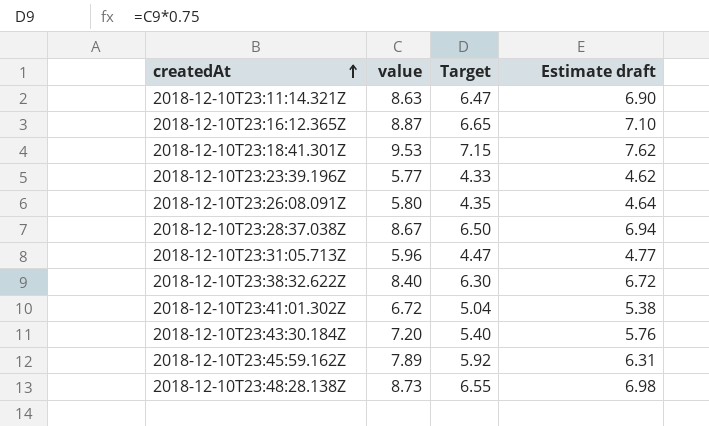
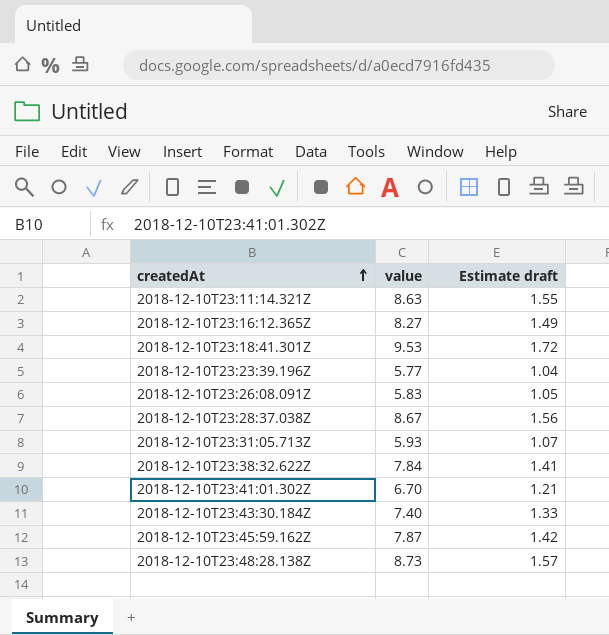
column Target | formula: [value] * 0.75 -> none
column Estimate draft | formula: [value] * 0.8 -> [value] * 0.18
2018-12-10T23:16:12.365Z | value: 8.87 -> 8.27
2018-12-10T23:26:08.091Z | value: 5.80 -> 5.83
2018-12-10T23:31:05.713Z | value: 5.96 -> 5.93
2018-12-10T23:38:32.622Z | value: 8.40 -> 7.84
2018-12-10T23:41:01.302Z | value: 6.72 -> 6.70
2018-12-10T23:43:30.184Z | value: 7.20 -> 7.40
2018-12-10T23:45:59.162Z | value: 7.89 -> 7.87

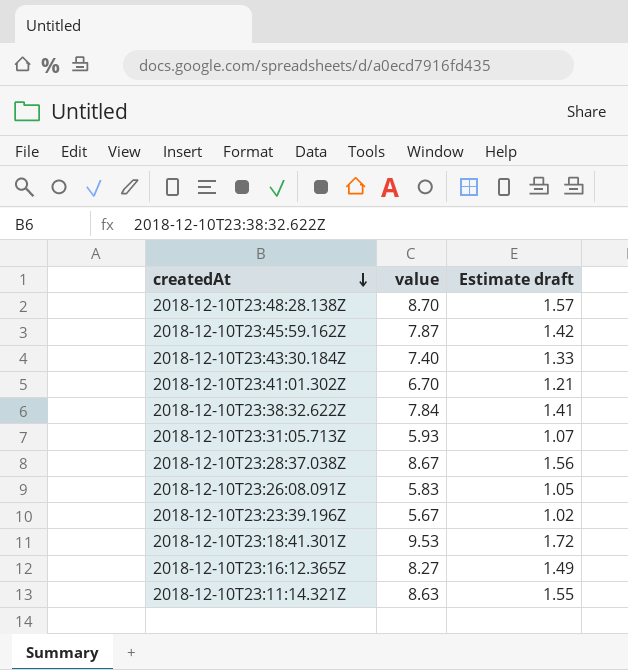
row order: createdAt ascending -> createdAt descending
2018-12-10T23:48:28.138Z | value: 8.73 -> 8.70
2018-12-10T23:23:39.196Z | value: 5.77 -> 5.67
2018-12-10T23:23:39.196Z | Estimate draft: 1.04 -> 1.02

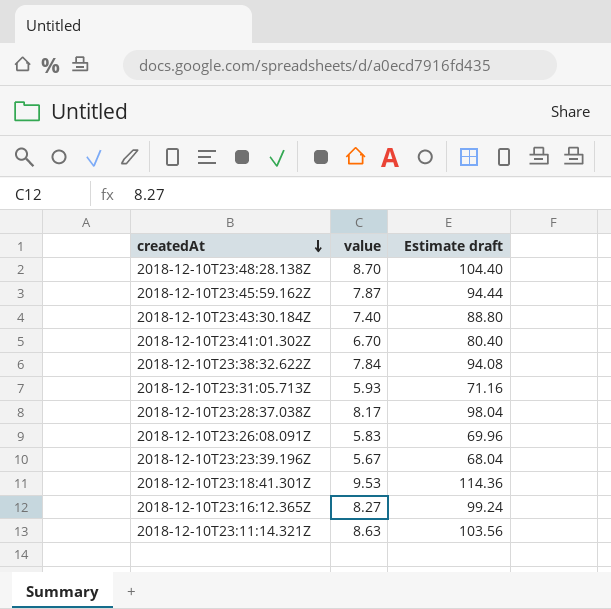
column Estimate draft | formula: [value] * 0.18 -> [value] * 12
2018-12-10T23:28:37.038Z | value: 8.67 -> 8.17

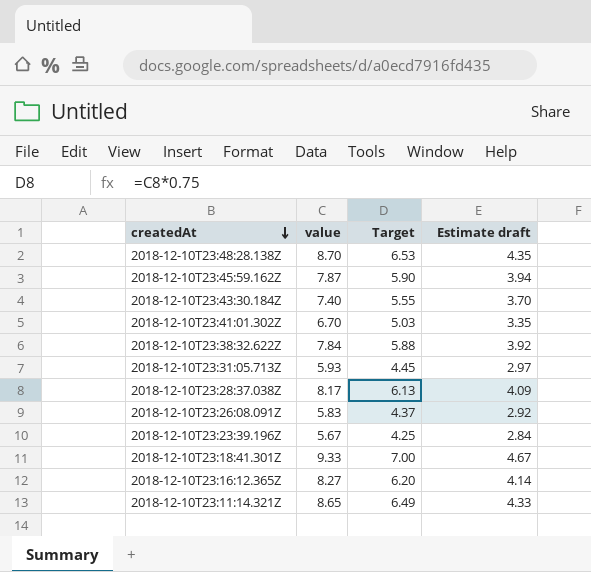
column Target | formula: none -> [value] * 0.75
column Estimate draft | formula: [value] * 12 -> [value] * 0.5
2018-12-10T23:18:41.301Z | value: 9.53 -> 9.33
2018-12-10T23:11:14.321Z | value: 8.63 -> 8.65

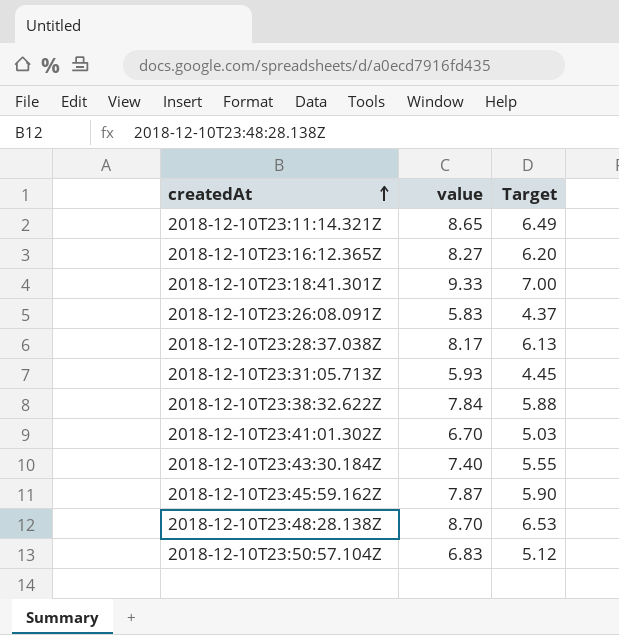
row order: createdAt descending -> createdAt ascending
column Estimate draft | formula: [value] * 0.5 -> none
row 2018-12-10T23:23:39.196Z: 5.67 | 4.25 | 2.84 -> none
row 2018-12-10T23:50:57.104Z: none -> 6.83 | 5.12

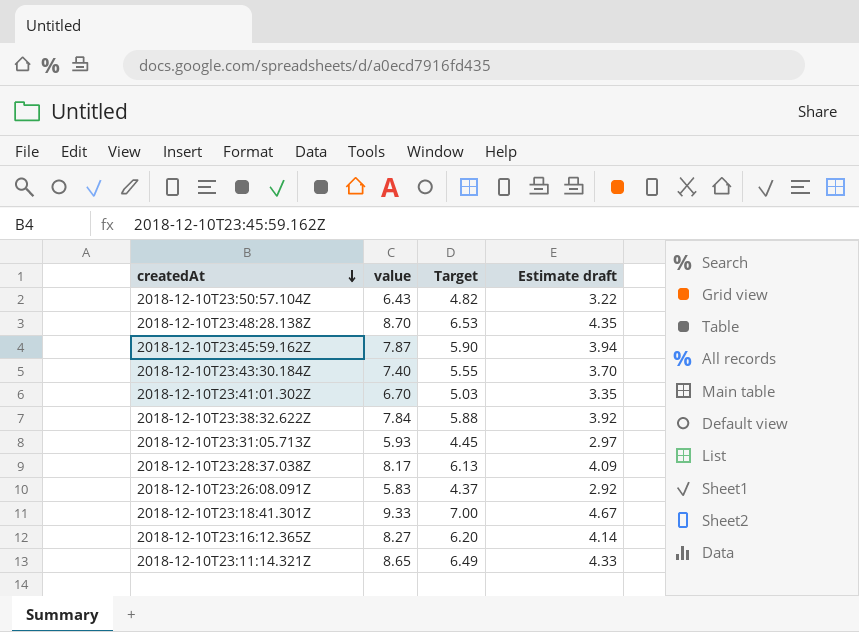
row order: createdAt ascending -> createdAt descending
column Estimate draft | formula: none -> [value] * 0.5
2018-12-10T23:50:57.104Z | value: 6.83 -> 6.43
2018-12-10T23:50:57.104Z | Target: 5.12 -> 4.82

